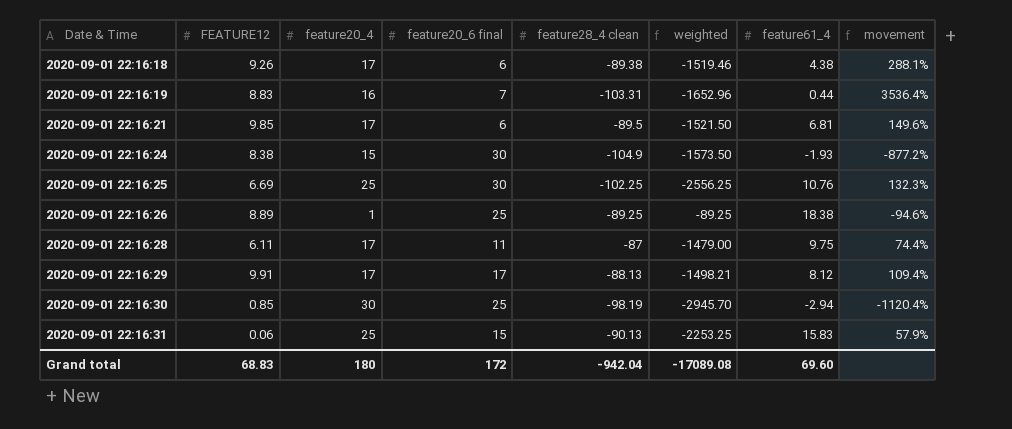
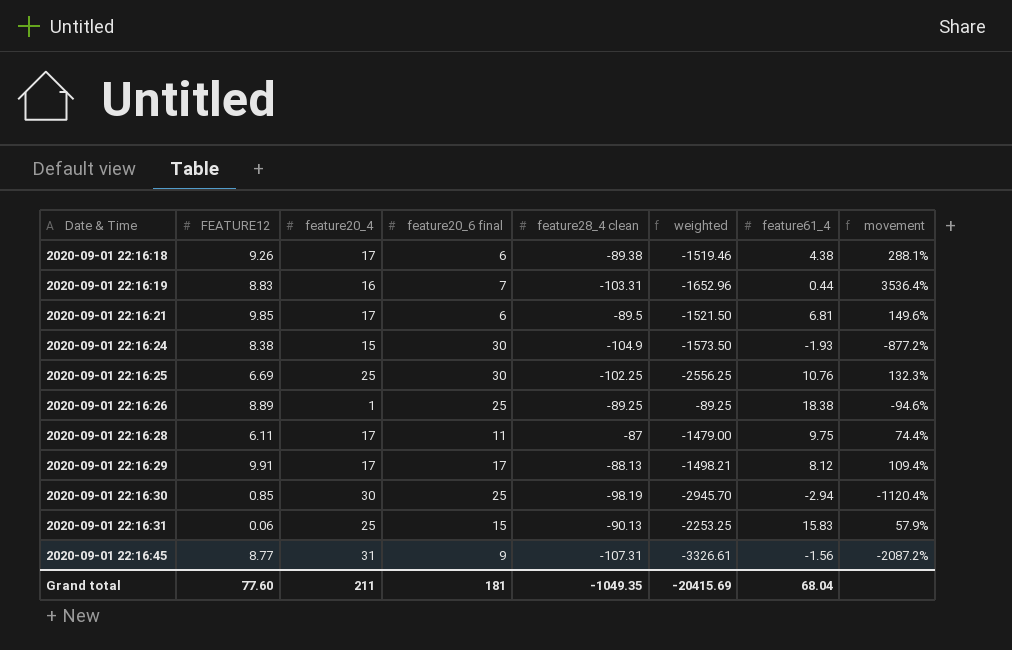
row 2020-09-01 22:16:45: none -> 8.77 | 31 | 9 | -107.31 | -3326.61 | -1.56 | -2087.2%
Grand total | FEATURE12: 68.83 -> 77.60
Grand total | feature20_4: 180 -> 211
Grand total | feature20_6 final: 172 -> 181
Grand total | feature28_4 clean: -942.04 -> -1049.35
Grand total | weighted: -17089.08 -> -20415.69
Grand total | feature61_4: 69.60 -> 68.04

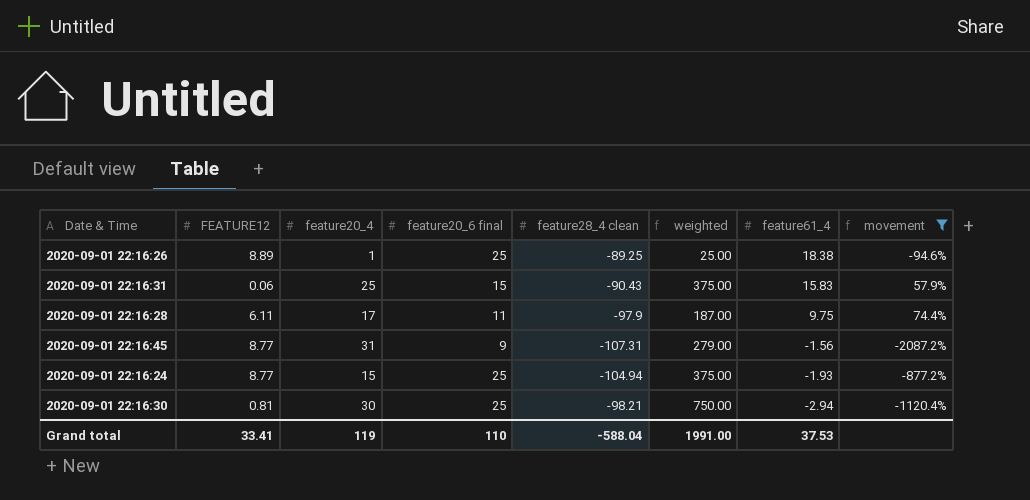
filter: none -> movement <= 74.4%
row order: Date & Time ascending -> feature61_4 descending
column weighted | formula: [feature20_4] * [feature28_4 clean] -> [feature20_4] * [feature20_6 final]
2020-09-01 22:16:31 | feature28_4 clean: -90.13 -> -90.43
2020-09-01 22:16:28 | feature28_4 clean: -87 -> -97.9
2020-09-01 22:16:24 | FEATURE12: 8.38 -> 8.77
2020-09-01 22:16:24 | feature20_6 final: 30 -> 25
2020-09-01 22:16:24 | feature28_4 clean: -104.9 -> -104.94
2020-09-01 22:16:30 | FEATURE12: 0.85 -> 0.81
2020-09-01 22:16:30 | feature28_4 clean: -98.19 -> -98.21
Grand total | FEATURE12: 77.60 -> 33.41
Grand total | feature20_4: 211 -> 119
Grand total | feature20_6 final: 181 -> 110
Grand total | feature28_4 clean: -1049.35 -> -588.04
Grand total | weighted: -20415.69 -> 1991.00
Grand total | feature61_4: 68.04 -> 37.53

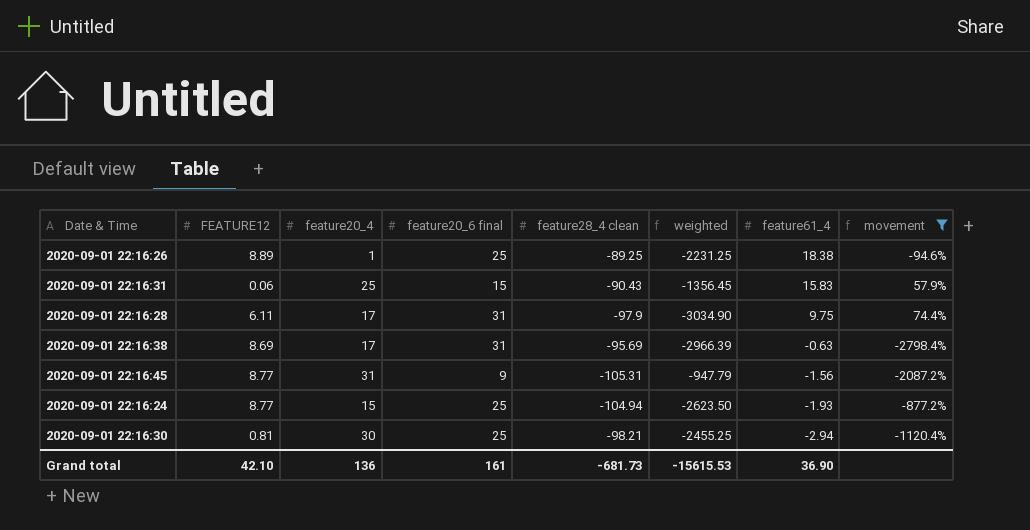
column weighted | formula: [feature20_4] * [feature20_6 final] -> [feature20_6 final] * [feature28_4 clean]
2020-09-01 22:16:28 | feature20_6 final: 11 -> 31
row 2020-09-01 22:16:38: none -> 8.69 | 17 | 31 | -95.69 | -2966.39 | -0.63 | -2798.4%
2020-09-01 22:16:45 | feature28_4 clean: -107.31 -> -105.31
Grand total | FEATURE12: 33.41 -> 42.10
Grand total | feature20_4: 119 -> 136
Grand total | feature20_6 final: 110 -> 161
Grand total | feature28_4 clean: -588.04 -> -681.73
Grand total | weighted: 1991.00 -> -15615.53
Grand total | feature61_4: 37.53 -> 36.90

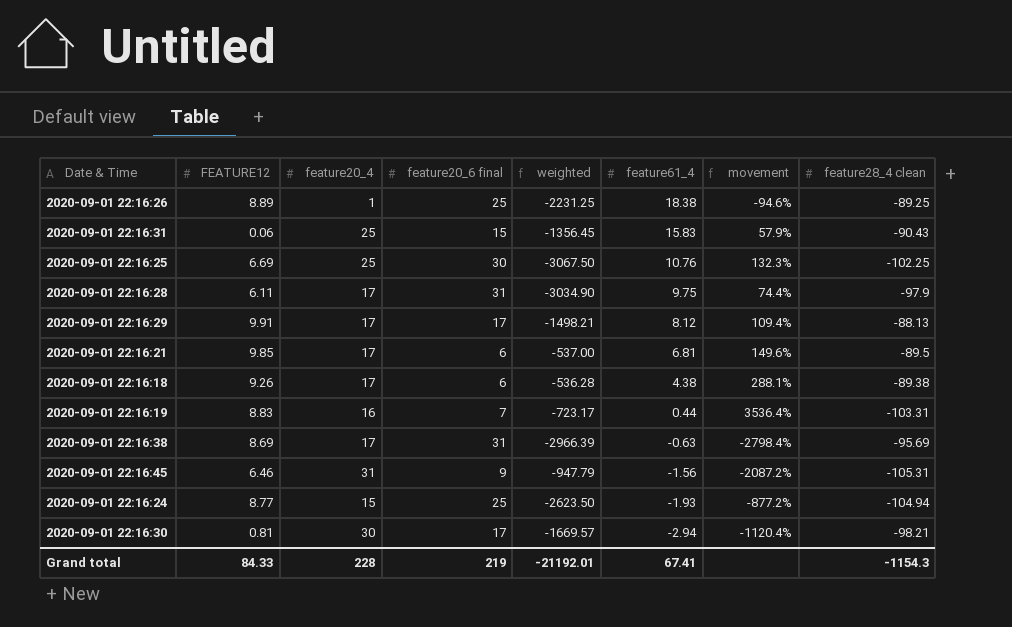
filter: movement <= 74.4% -> none
column feature28_4 clean | position: 5 -> 8
2020-09-01 22:16:45 | FEATURE12: 8.77 -> 6.46
2020-09-01 22:16:30 | feature20_6 final: 25 -> 17
2020-09-01 22:16:30 | weighted: -2455.25 -> -1669.57
Grand total | FEATURE12: 42.10 -> 84.33
Grand total | feature20_4: 136 -> 228
Grand total | feature20_6 final: 161 -> 219
Grand total | weighted: -15615.53 -> -21192.01
Grand total | feature61_4: 36.90 -> 67.41
Grand total | feature28_4 clean: -681.73 -> -1154.3

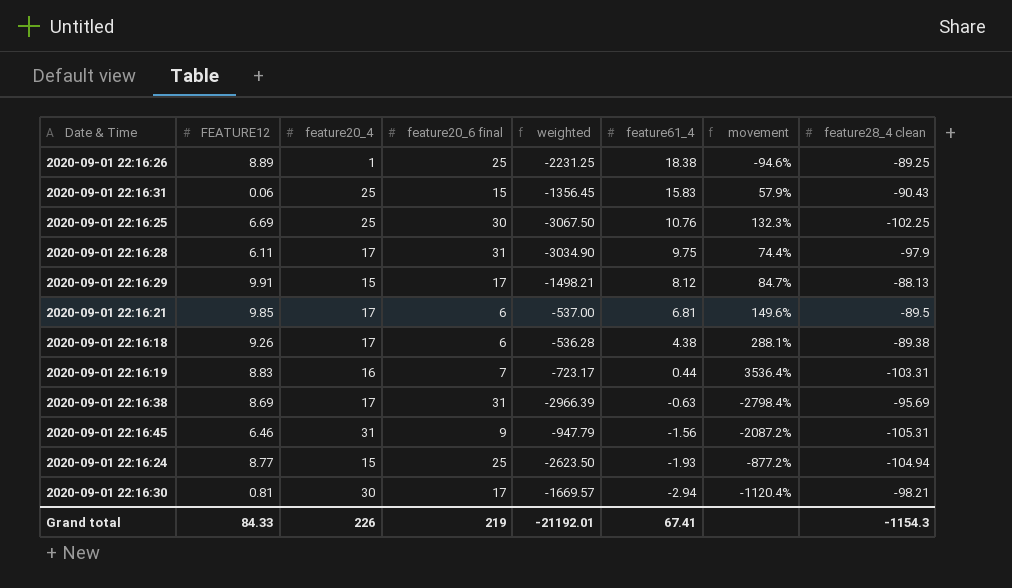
2020-09-01 22:16:29 | feature20_4: 17 -> 15
2020-09-01 22:16:29 | movement: 109.4% -> 84.7%
Grand total | feature20_4: 228 -> 226

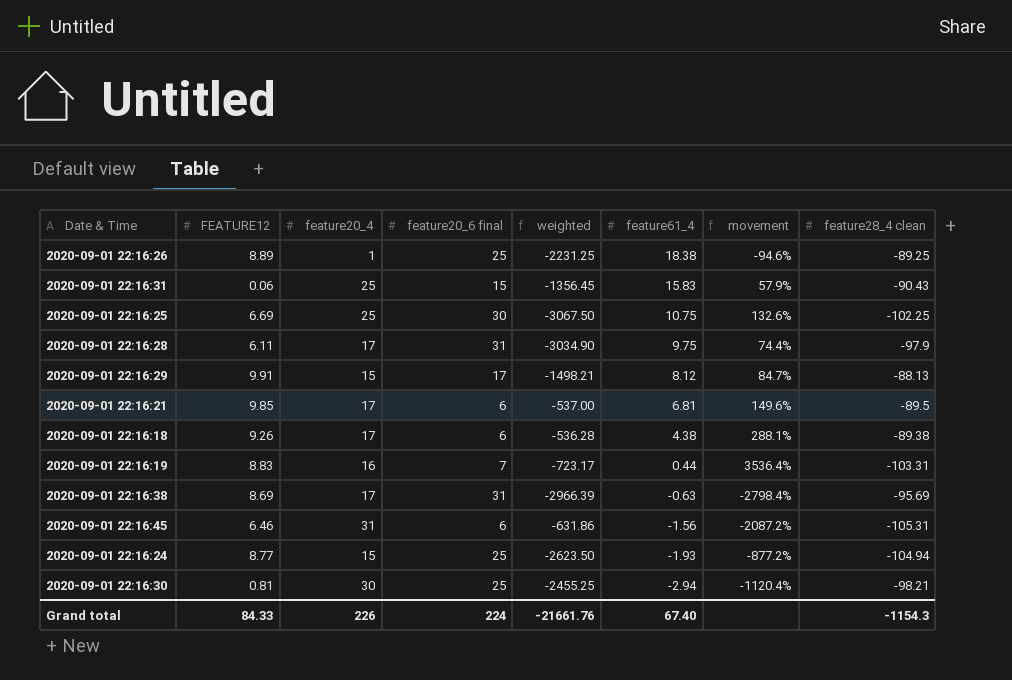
2020-09-01 22:16:25 | feature61_4: 10.76 -> 10.75
2020-09-01 22:16:25 | movement: 132.3% -> 132.6%
2020-09-01 22:16:45 | feature20_6 final: 9 -> 6
2020-09-01 22:16:45 | weighted: -947.79 -> -631.86
2020-09-01 22:16:30 | feature20_6 final: 17 -> 25
2020-09-01 22:16:30 | weighted: -1669.57 -> -2455.25
Grand total | feature20_6 final: 219 -> 224
Grand total | weighted: -21192.01 -> -21661.76
Grand total | feature61_4: 67.41 -> 67.40

